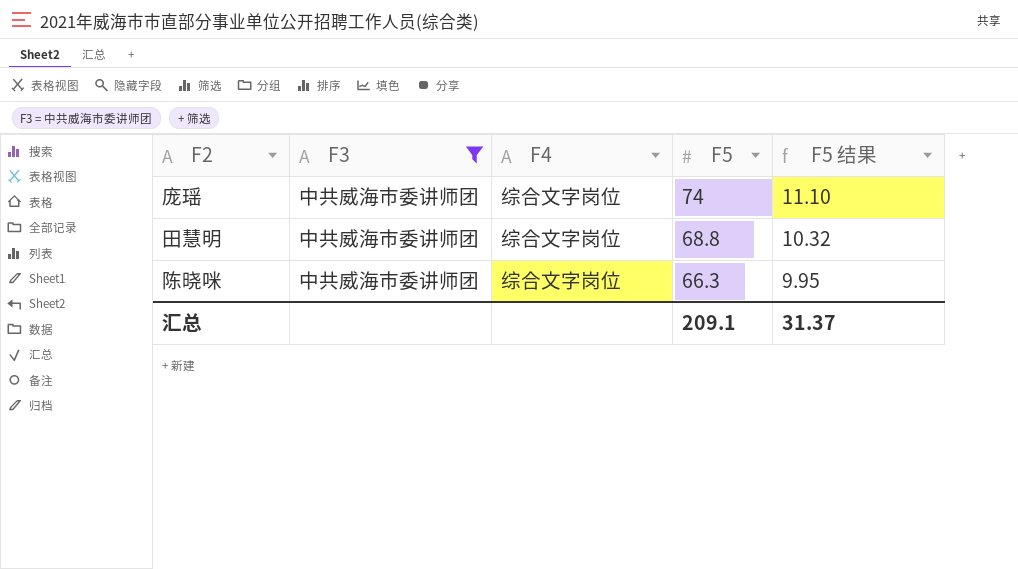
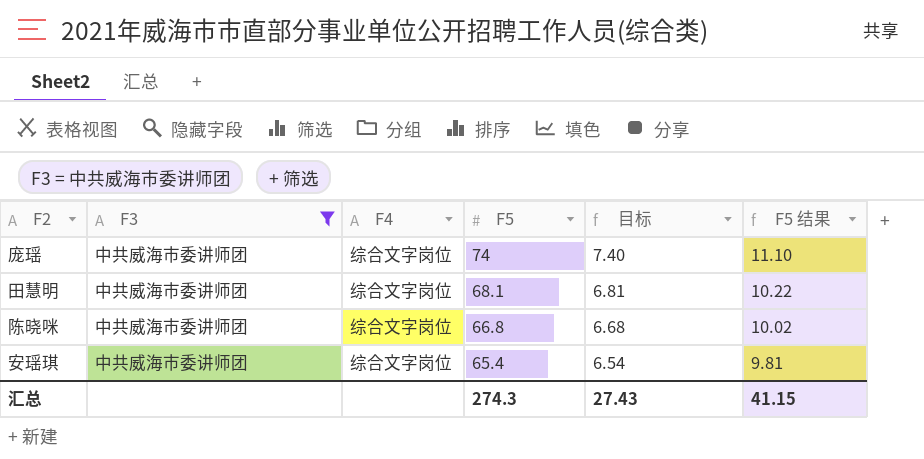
column 目标 | formula: none -> [F5] * 0.1
田慧明 | F5: 68.8 -> 68.1
田慧明 | F5 结果: 10.32 -> 10.22
陈晓咪 | F5: 66.3 -> 66.8
陈晓咪 | F5 结果: 9.95 -> 10.02
row 安瑶琪: none -> 中共威海市委讲师团 | 综合文字岗位 | 65.4 | 6.54 | 9.81
汇总 | F5: 209.1 -> 274.3
汇总 | F5 结果: 31.37 -> 41.15

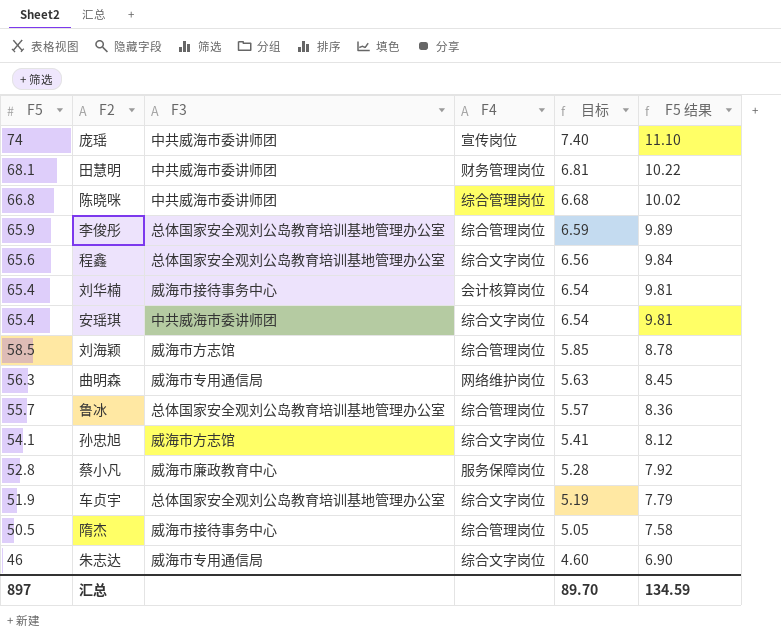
filter: F3 = 中共威海市委讲师团 -> none
column F5 | position: 4 -> 1
庞瑶 | F4: 综合文字岗位 -> 宣传岗位
田慧明 | F4: 综合文字岗位 -> 财务管理岗位
陈晓咪 | F4: 综合文字岗位 -> 综合管理岗位
汇总 | F5: 274.3 -> 897
汇总 | 目标: 27.43 -> 89.70
汇总 | F5 结果: 41.15 -> 134.59

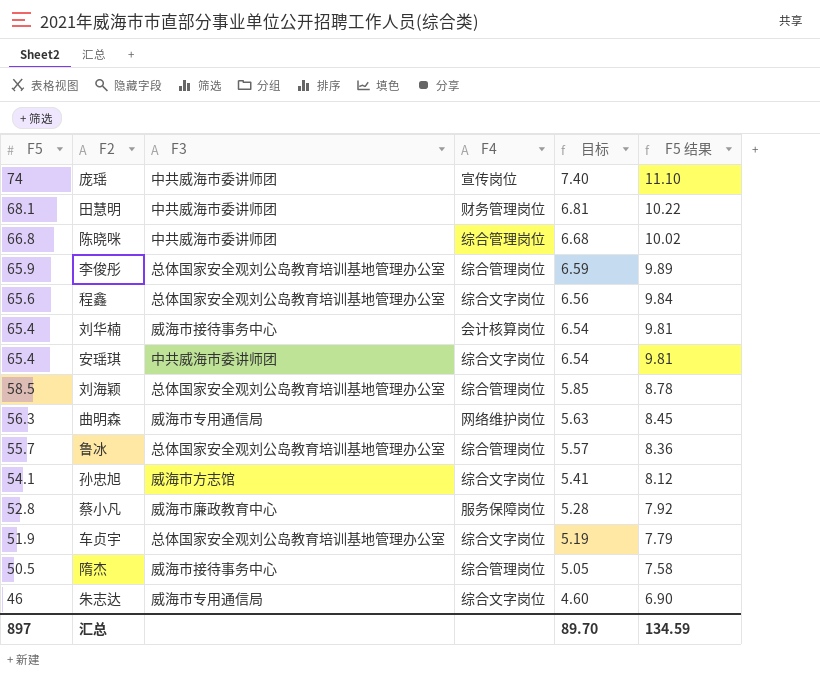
刘海颖 | F3: 威海市方志馆 -> 总体国家安全观刘公岛教育培训基地管理办公室

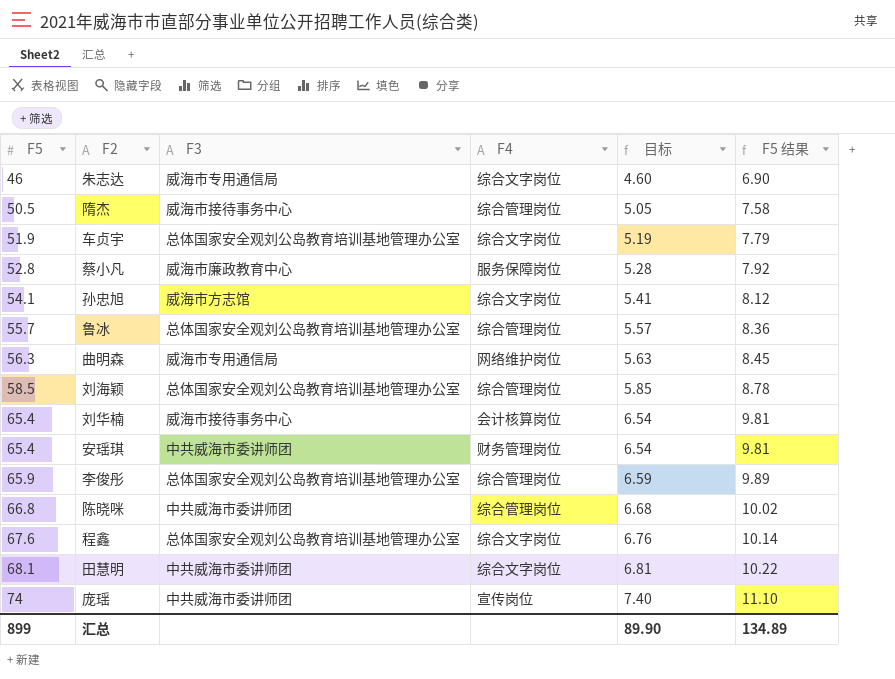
row order: F5 descending -> F5 ascending
安瑶琪 | F4: 综合文字岗位 -> 财务管理岗位
程鑫 | F5: 65.6 -> 67.6
程鑫 | 目标: 6.56 -> 6.76
程鑫 | F5 结果: 9.84 -> 10.14
田慧明 | F4: 财务管理岗位 -> 综合文字岗位
汇总 | F5: 897 -> 899
汇总 | 目标: 89.70 -> 89.90
汇总 | F5 结果: 134.59 -> 134.89

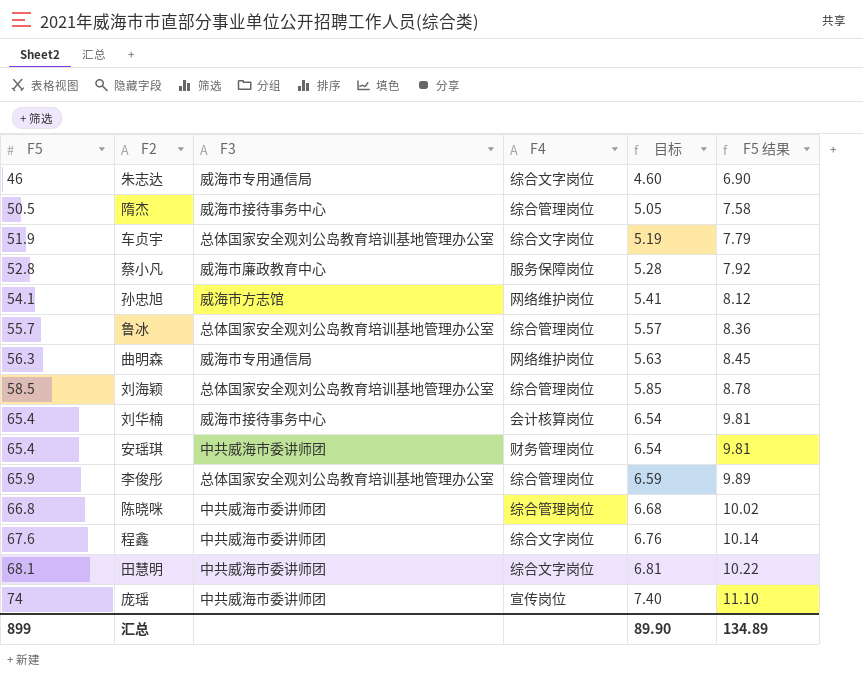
孙忠旭 | F4: 综合文字岗位 -> 网络维护岗位
程鑫 | F3: 总体国家安全观刘公岛教育培训基地管理办公室 -> 中共威海市委讲师团

